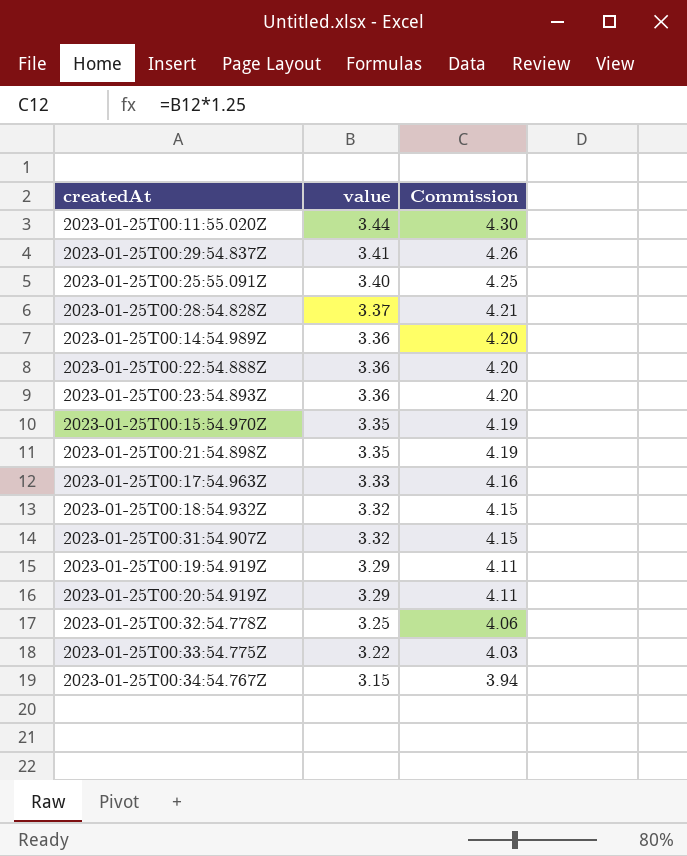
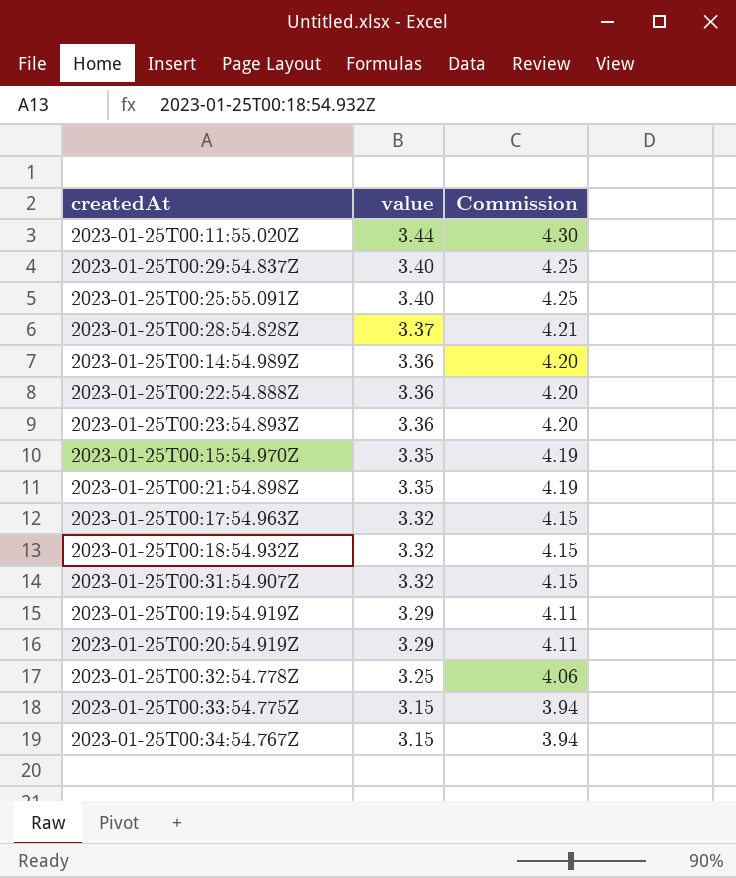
2023-01-25T00:29:54.837Z | value: 3.41 -> 3.40
2023-01-25T00:29:54.837Z | Commission: 4.26 -> 4.25
2023-01-25T00:17:54.963Z | value: 3.33 -> 3.32
2023-01-25T00:17:54.963Z | Commission: 4.16 -> 4.15
2023-01-25T00:33:54.775Z | value: 3.22 -> 3.15
2023-01-25T00:33:54.775Z | Commission: 4.03 -> 3.94

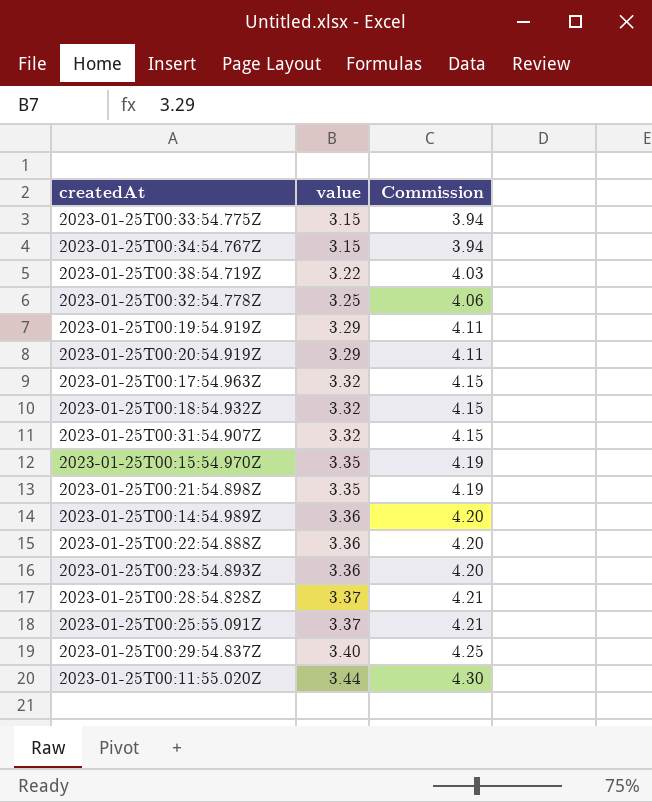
row order: value descending -> value ascending
row 2023-01-25T00:38:54.719Z: none -> 3.22 | 4.03
2023-01-25T00:25:55.091Z | value: 3.40 -> 3.37
2023-01-25T00:25:55.091Z | Commission: 4.25 -> 4.21

